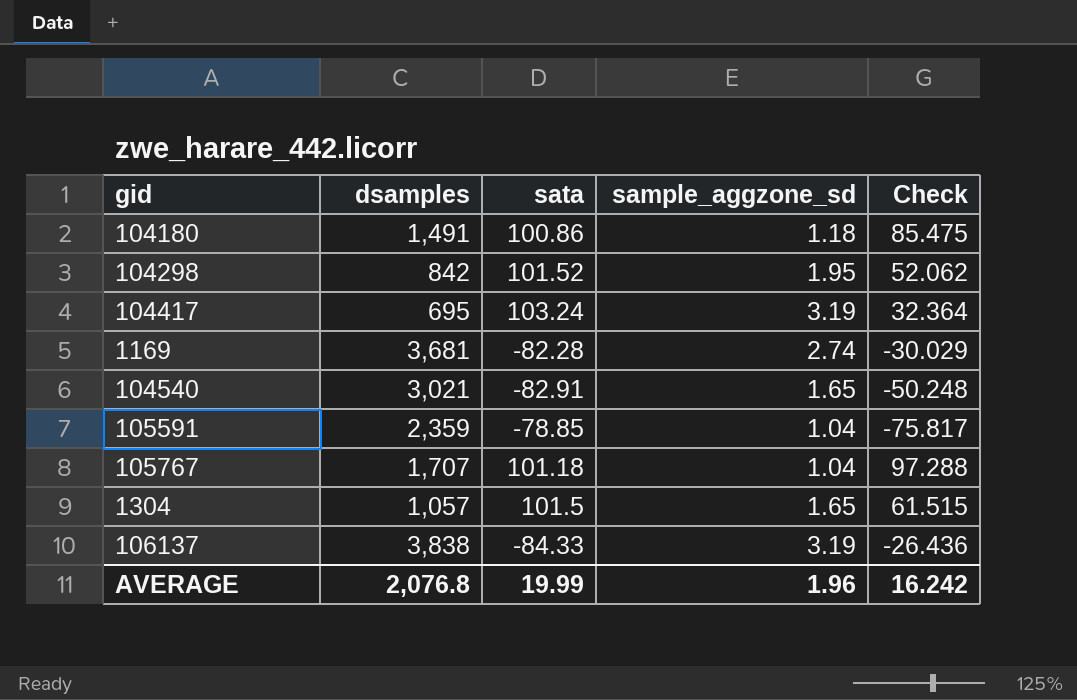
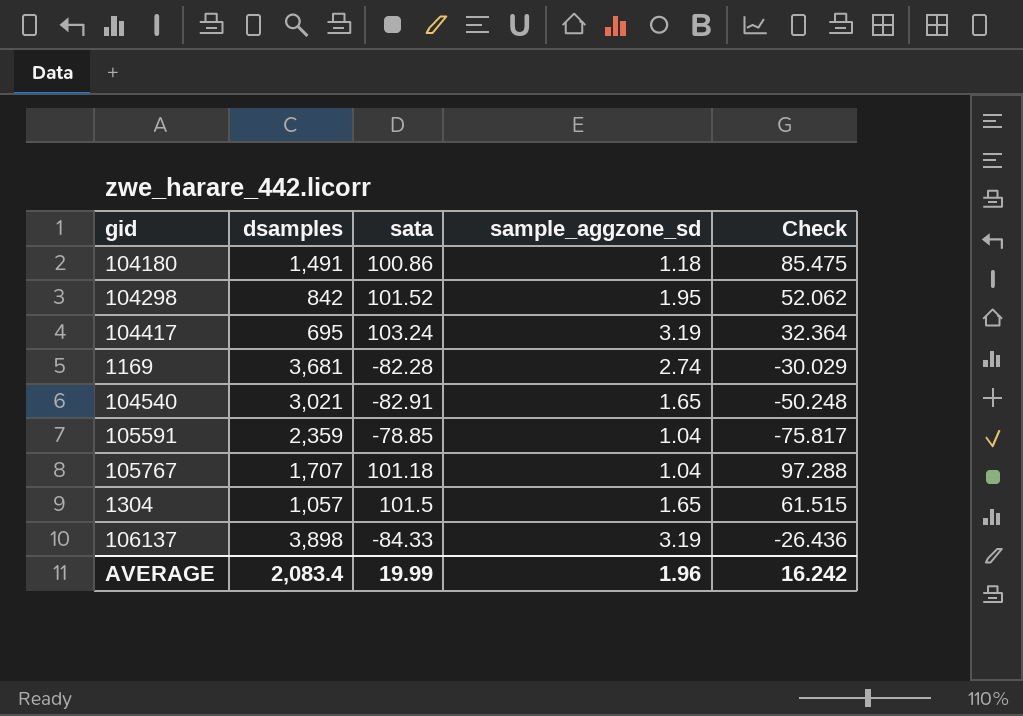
106137 | dsamples: 3,838 -> 3,898
AVERAGE | dsamples: 2,076.8 -> 2,083.4

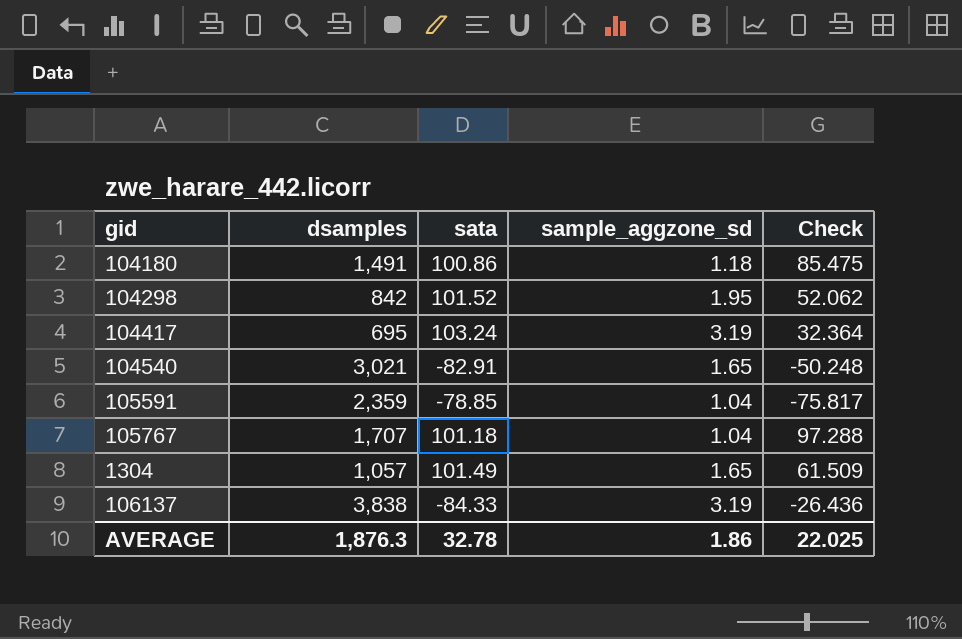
row 1169: 3,681 | -82.28 | 2.74 | -30.029 -> none
1304 | sata: 101.5 -> 101.49
1304 | Check: 61.515 -> 61.509
106137 | dsamples: 3,898 -> 3,838
AVERAGE | dsamples: 2,083.4 -> 1,876.3
AVERAGE | sata: 19.99 -> 32.78
AVERAGE | sample_aggzone_sd: 1.96 -> 1.86
AVERAGE | Check: 16.242 -> 22.025

